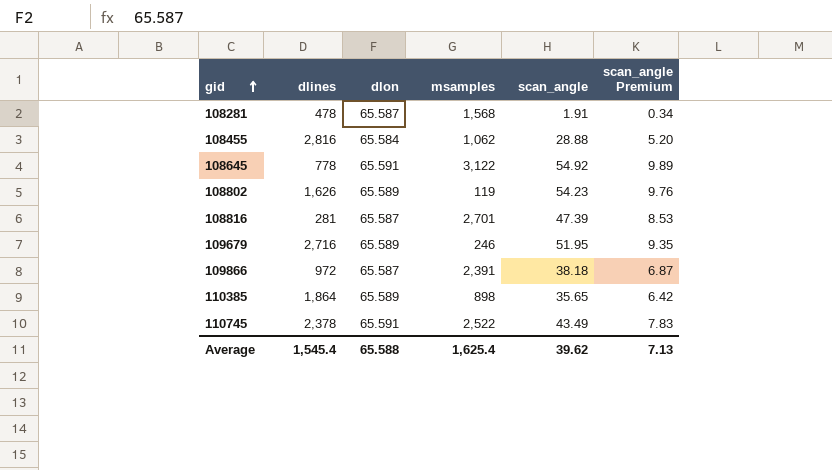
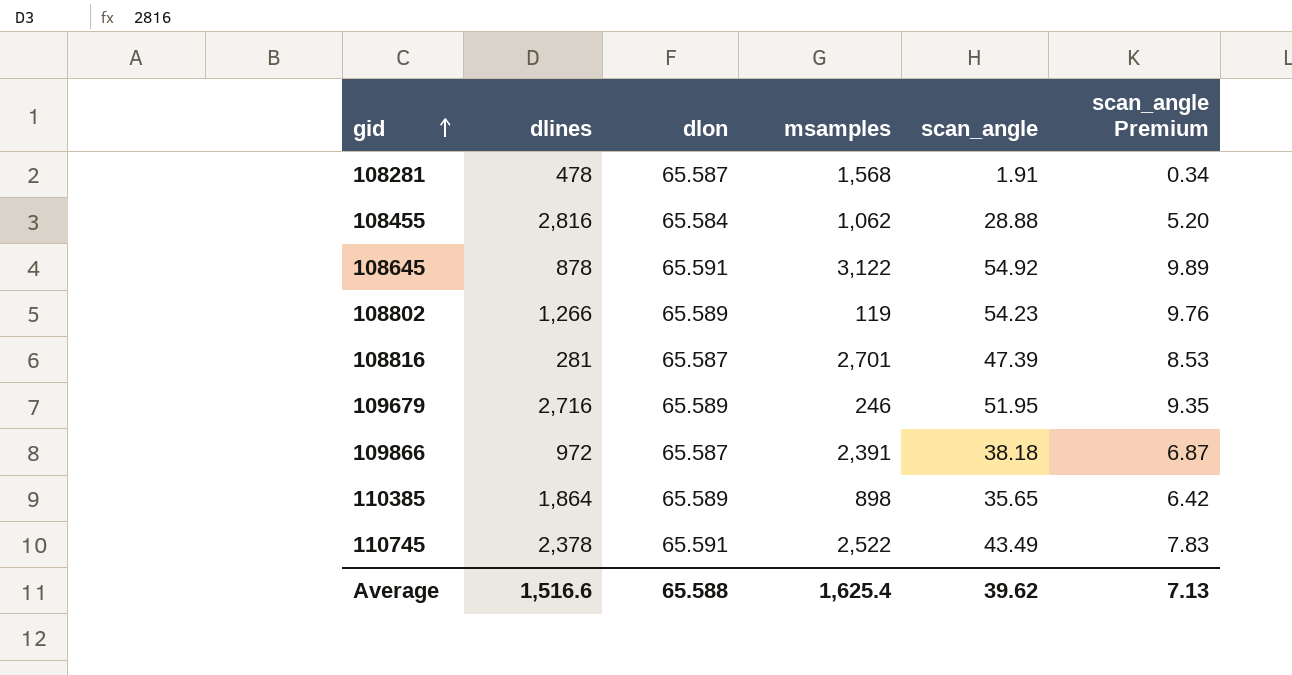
108645 | dlines: 778 -> 878
108802 | dlines: 1,626 -> 1,266
Average | dlines: 1,545.4 -> 1,516.6

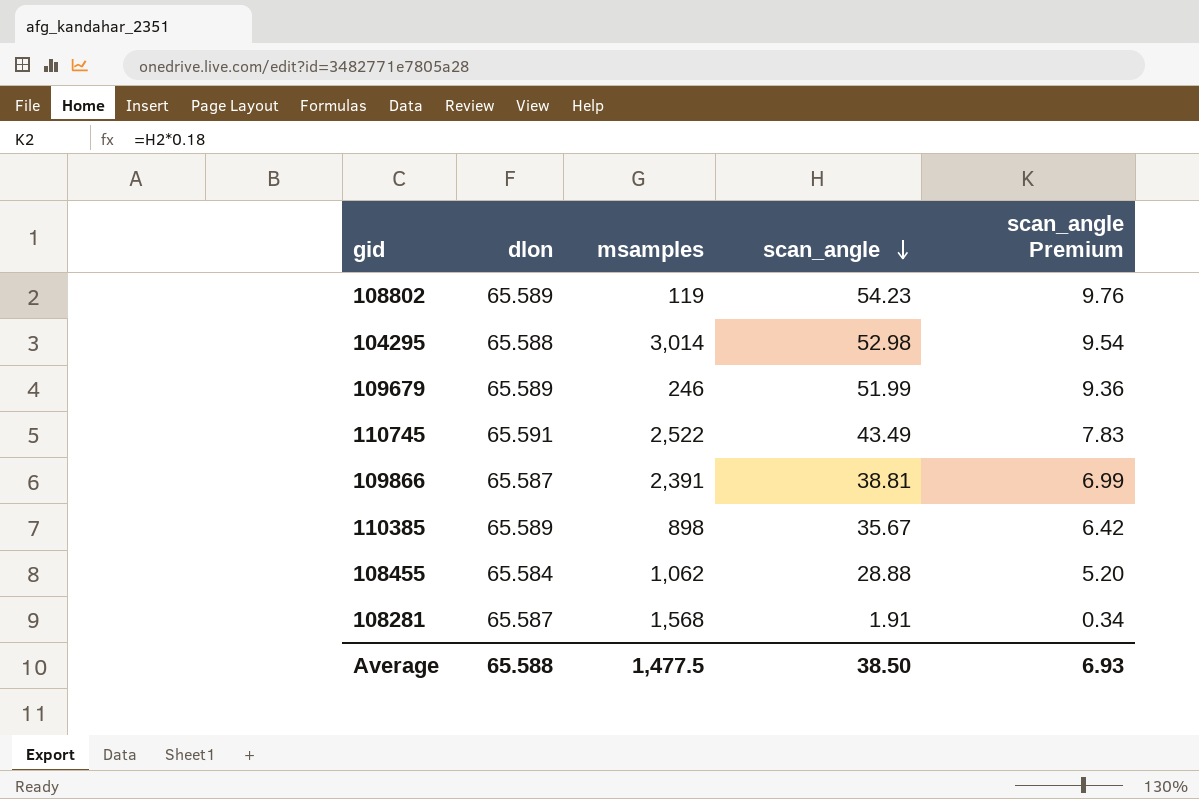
row order: gid ascending -> scan_angle descending
column dlines | position: 2 -> none
row 108645: 878 | 65.591 | 3,122 | 54.92 | 9.89 -> none
row 108816: 281 | 65.587 | 2,701 | 47.39 | 8.53 -> none
row 104295: none -> 65.588 | 3,014 | 52.98 | 9.54
109679 | scan_angle: 51.95 -> 51.99
109679 | scan_angle Premium: 9.35 -> 9.36
109866 | scan_angle: 38.18 -> 38.81
109866 | scan_angle Premium: 6.87 -> 6.99
110385 | scan_angle: 35.65 -> 35.67
Average | msamples: 1,625.4 -> 1,477.5
Average | scan_angle: 39.62 -> 38.50
Average | scan_angle Premium: 7.13 -> 6.93

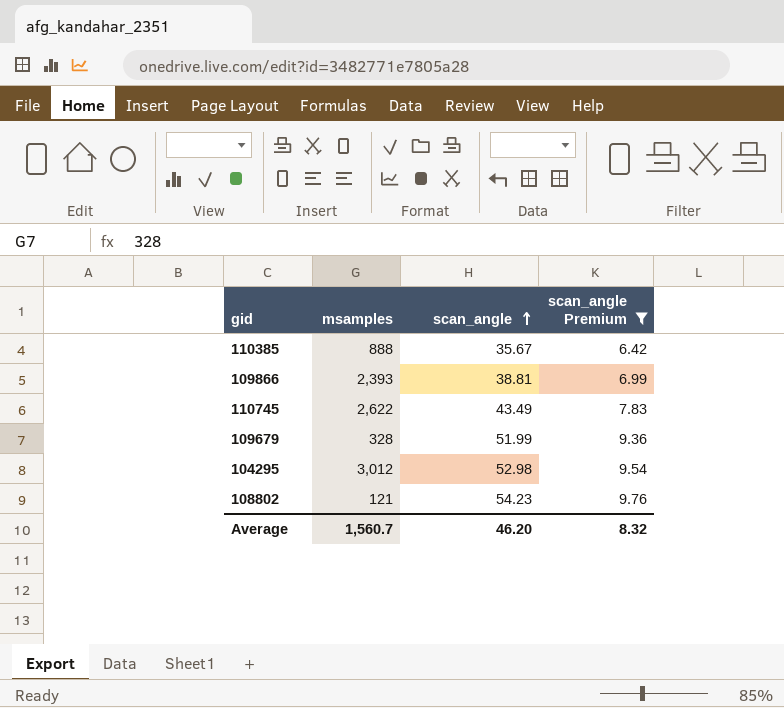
filter: none -> scan_angle Premium >= 6.42
row order: scan_angle descending -> scan_angle ascending
column dlon | position: 2 -> none
110385 | msamples: 898 -> 888
109866 | msamples: 2,391 -> 2,393
110745 | msamples: 2,522 -> 2,622
109679 | msamples: 246 -> 328
104295 | msamples: 3,014 -> 3,012
108802 | msamples: 119 -> 121
Average | msamples: 1,477.5 -> 1,560.7
Average | scan_angle: 38.50 -> 46.20
Average | scan_angle Premium: 6.93 -> 8.32

